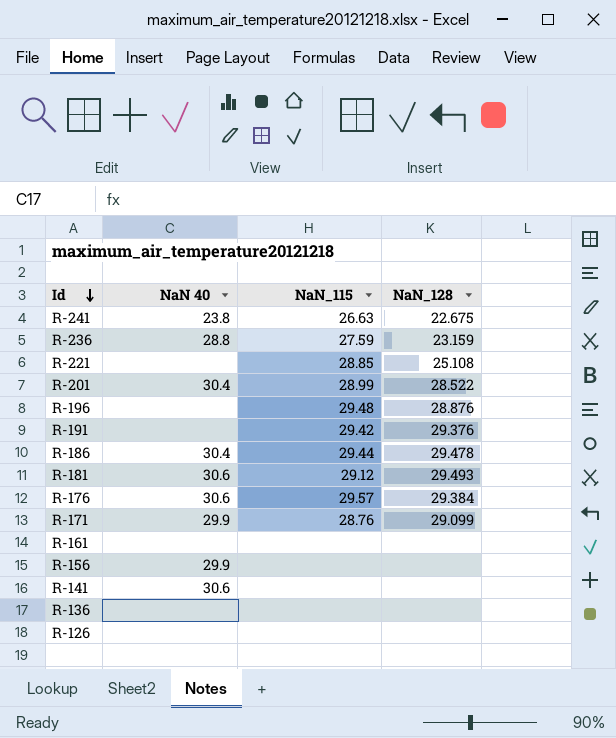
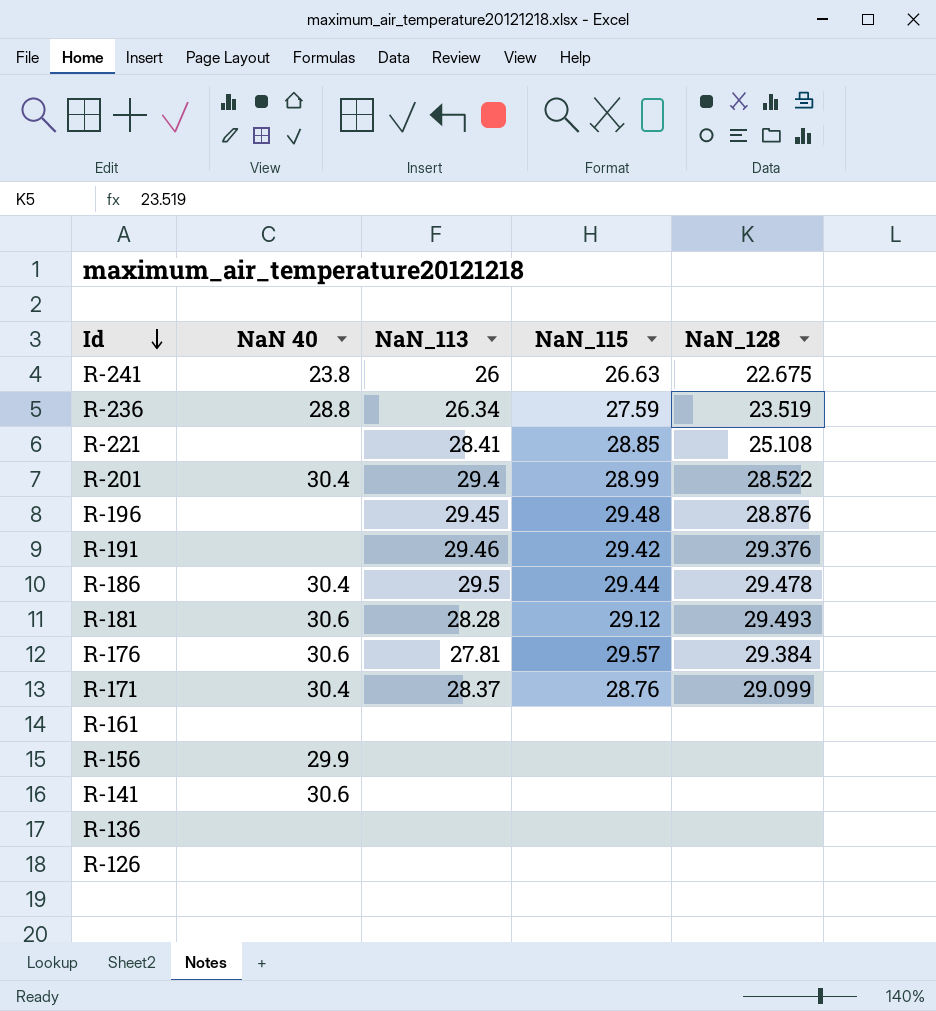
column NaN_113 | position: none -> 3
R-236 | NaN_128: 23.159 -> 23.519
R-171 | NaN 40: 29.9 -> 30.4

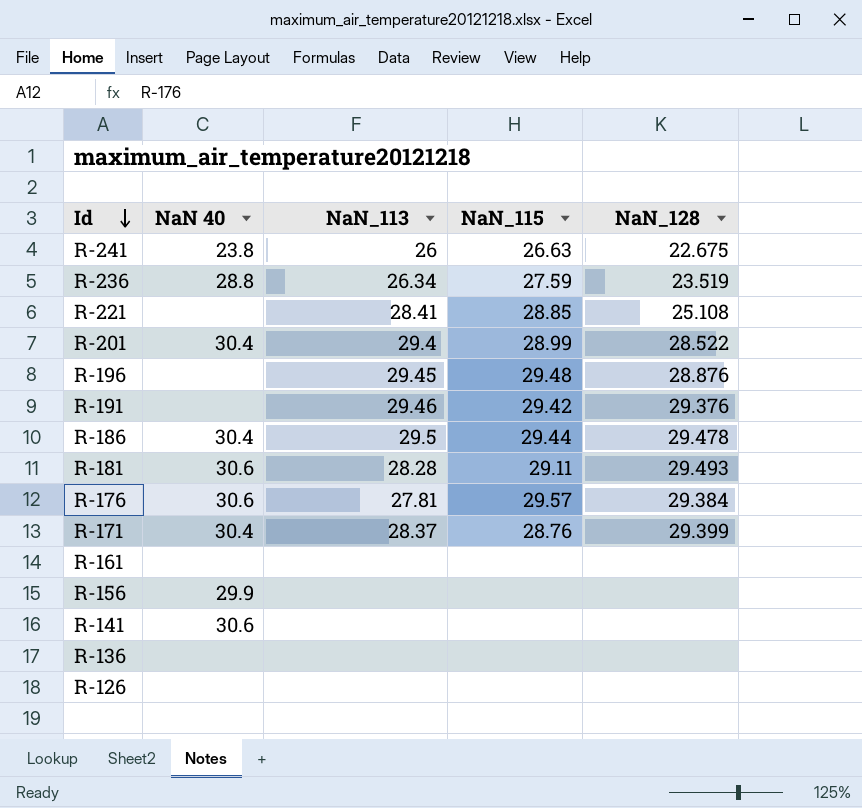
R-181 | NaN_115: 29.12 -> 29.11
R-171 | NaN_128: 29.099 -> 29.399

